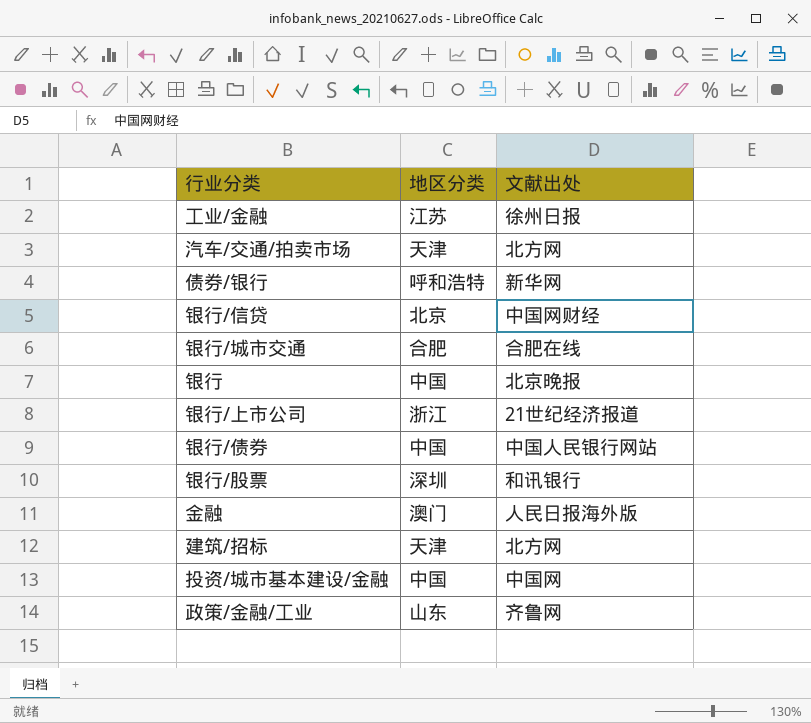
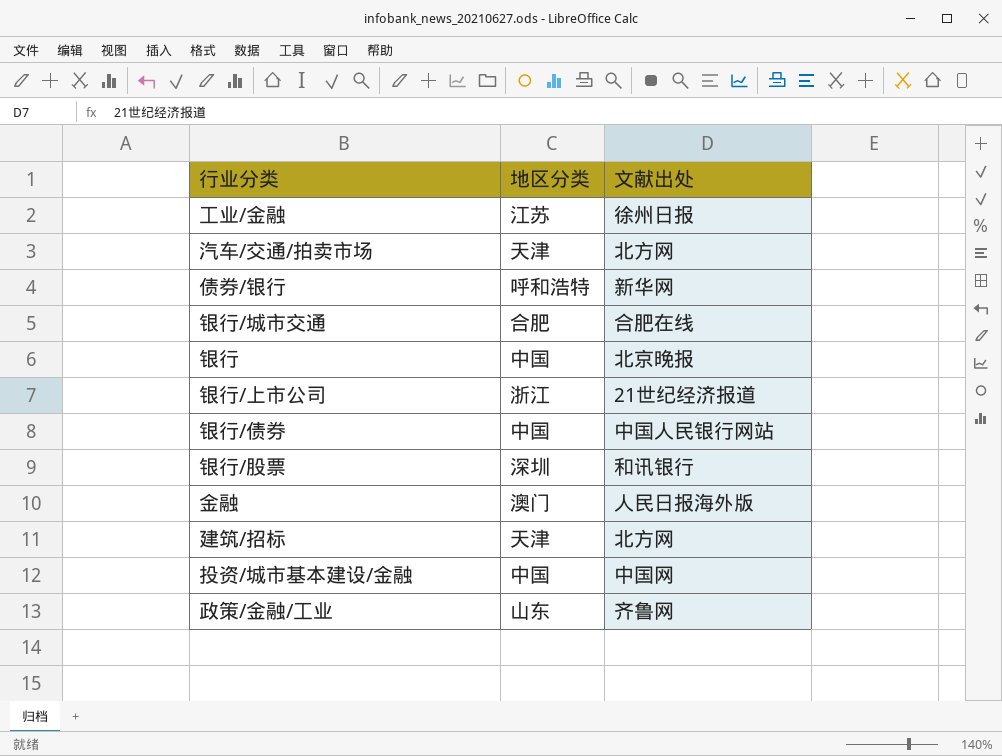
row 银行/信贷: 北京 | 中国网财经 -> none

